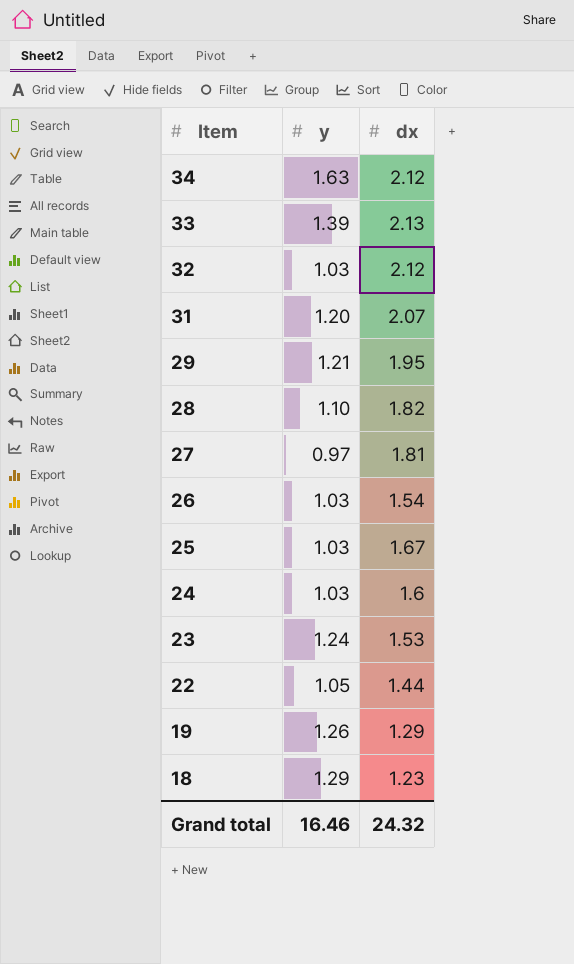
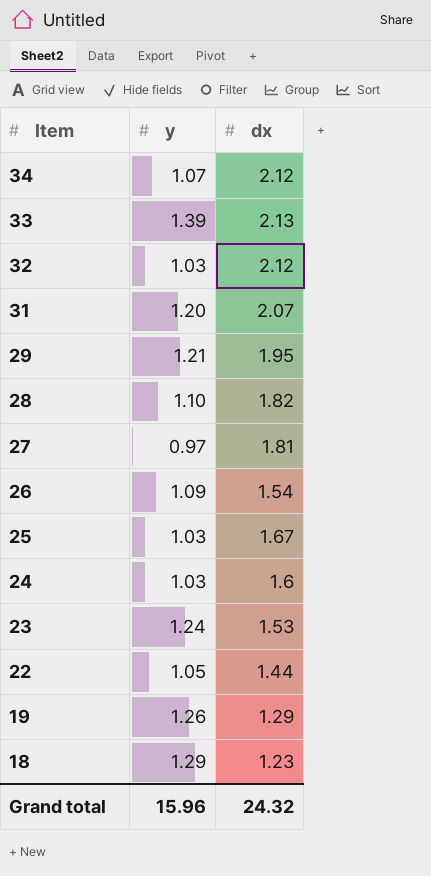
34 | y: 1.63 -> 1.07
26 | y: 1.03 -> 1.09
Grand total | y: 16.46 -> 15.96

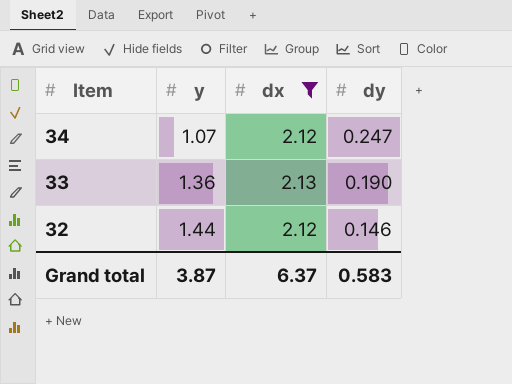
filter: none -> dx >= 2.12
column dy | position: none -> 4
33 | y: 1.39 -> 1.36
32 | y: 1.03 -> 1.44
Grand total | y: 15.96 -> 3.87
Grand total | dx: 24.32 -> 6.37

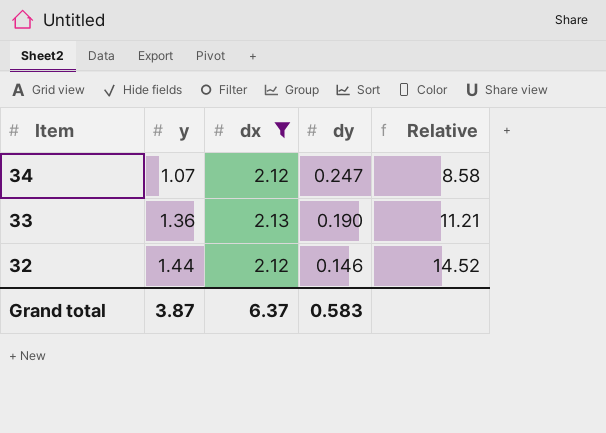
column Relative | formula: none -> [dx] / [dy]

